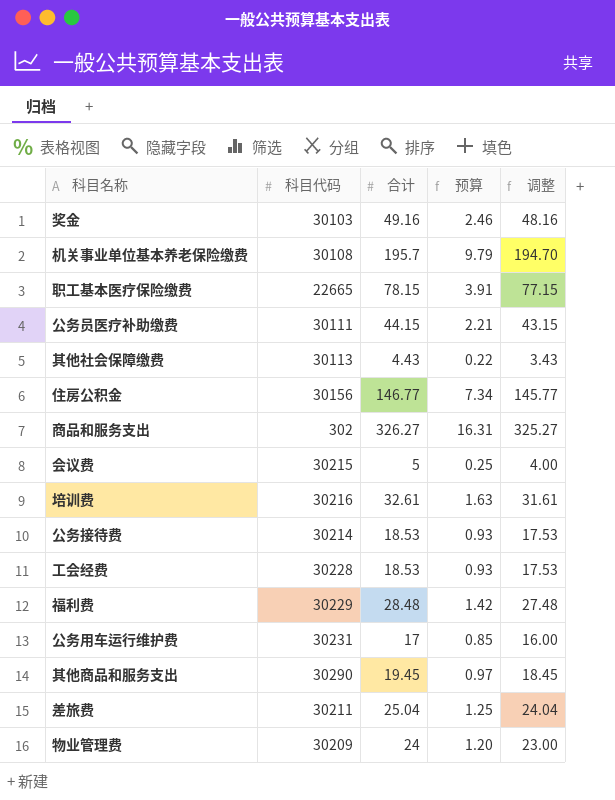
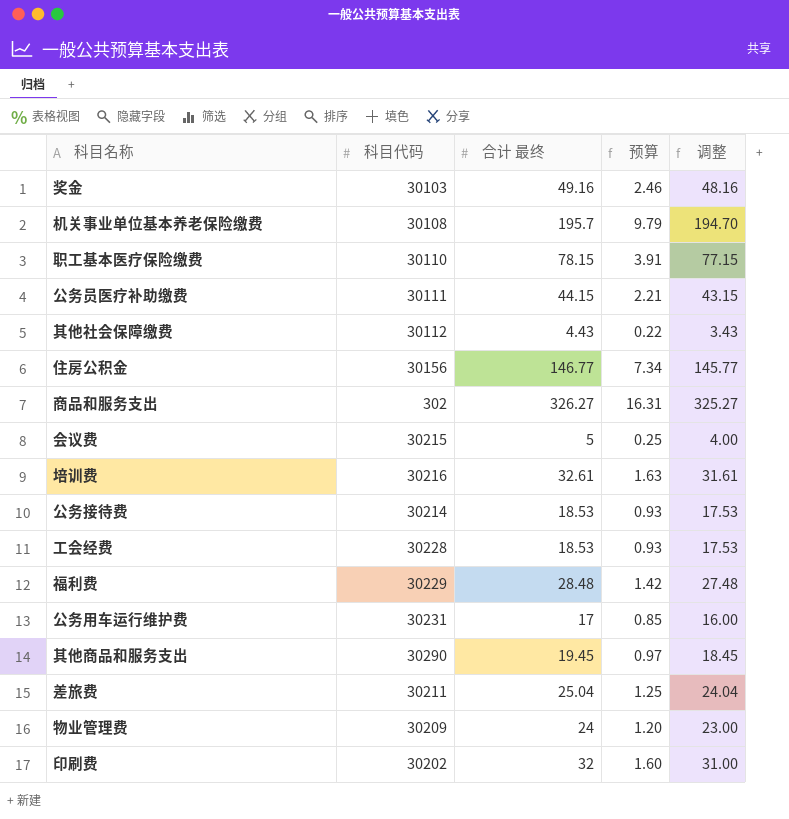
column name: 合计 -> 合计 最终
职工基本医疗保险缴费 | 科目代码: 22665 -> 30110
其他社会保障缴费 | 科目代码: 30113 -> 30112
row 印刷费: none -> 30202 | 32 | 1.60 | 31.00

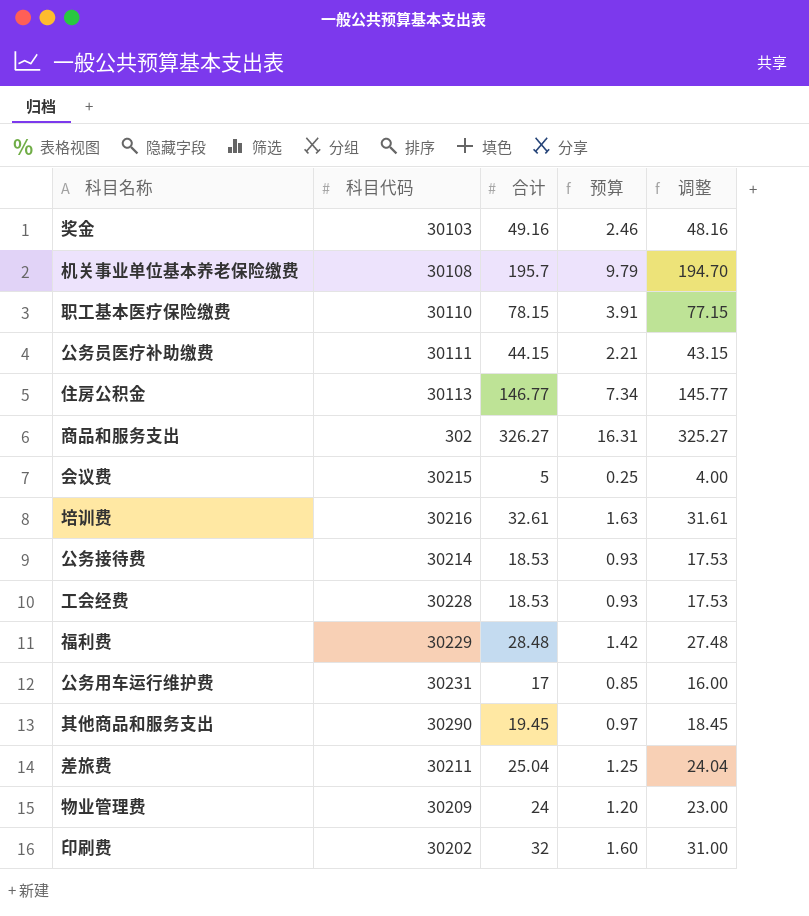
column name: 合计 最终 -> 合计
row 其他社会保障缴费: 30112 | 4.43 | 0.22 | 3.43 -> none
住房公积金 | 科目代码: 30156 -> 30113

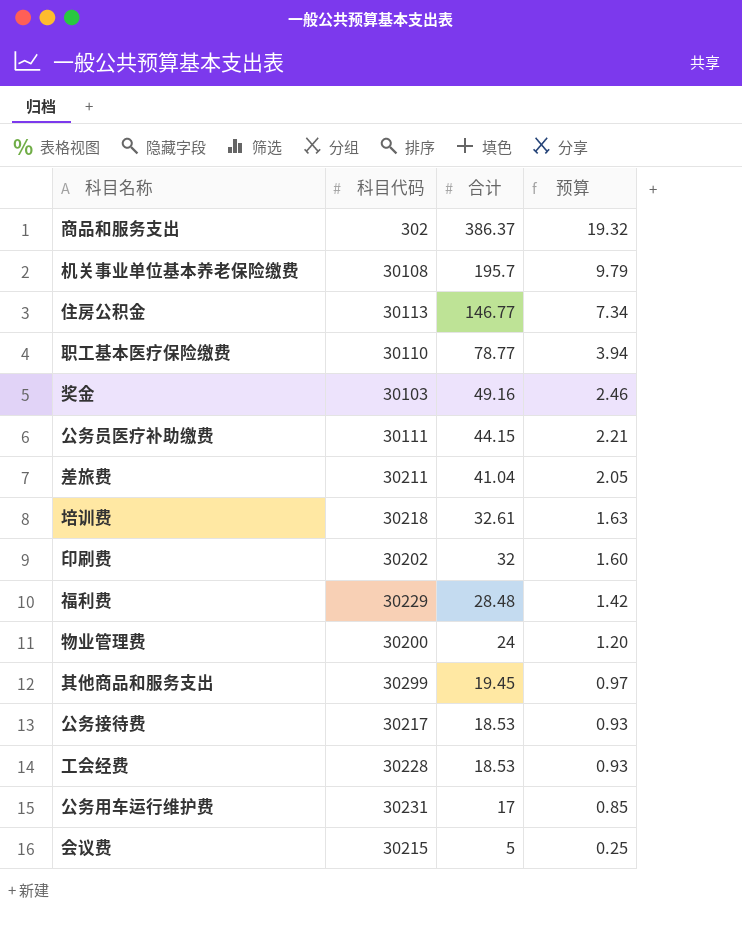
row order: none -> 合计 descending
column 调整 | formula: [合计] - 1 -> none
商品和服务支出 | 合计: 326.27 -> 386.37
商品和服务支出 | 预算: 16.31 -> 19.32
职工基本医疗保险缴费 | 合计: 78.15 -> 78.77
职工基本医疗保险缴费 | 预算: 3.91 -> 3.94
差旅费 | 合计: 25.04 -> 41.04
差旅费 | 预算: 1.25 -> 2.05
培训费 | 科目代码: 30216 -> 30218
物业管理费 | 科目代码: 30209 -> 30200
其他商品和服务支出 | 科目代码: 30290 -> 30299
公务接待费 | 科目代码: 30214 -> 30217

